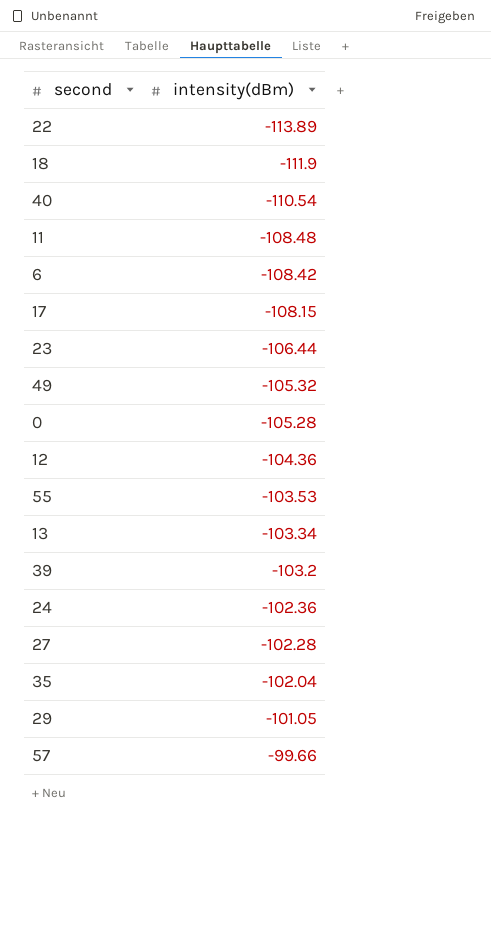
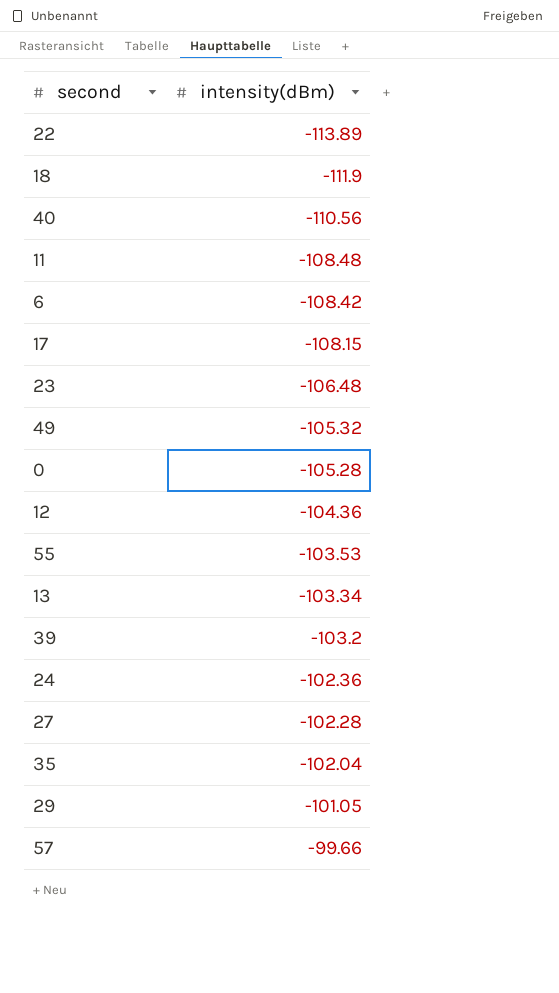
40 | intensity(dBm): -110.54 -> -110.56
23 | intensity(dBm): -106.44 -> -106.48

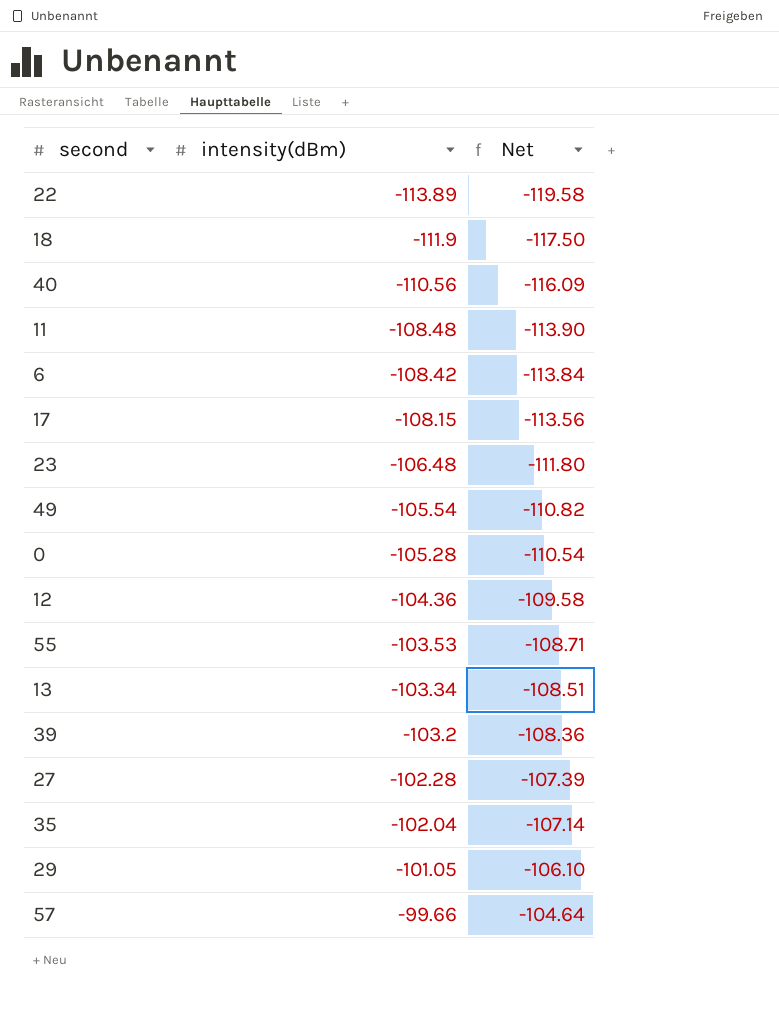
column Net | formula: none -> [intensity(dBm)] * 1.05
row 24: -102.36 -> none
49 | intensity(dBm): -105.32 -> -105.54

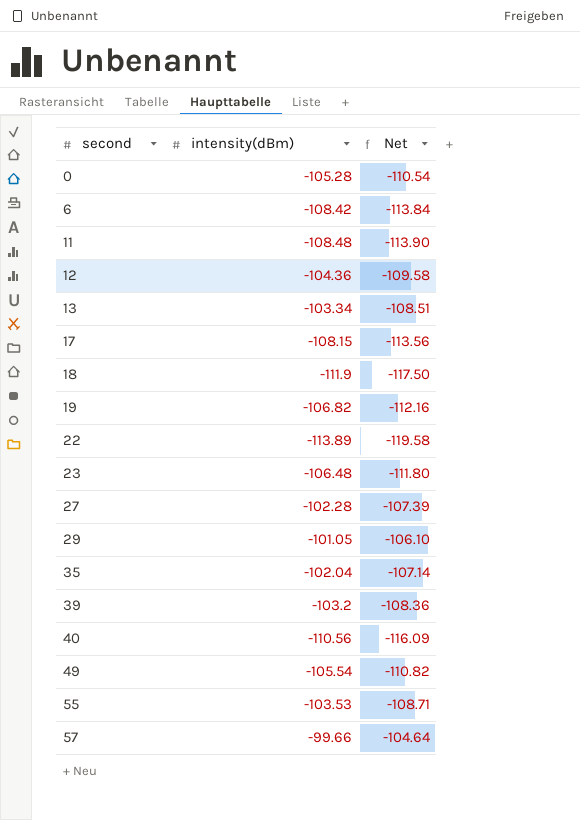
row order: intensity(dBm) ascending -> second ascending
row 19: none -> -106.82 | -112.16

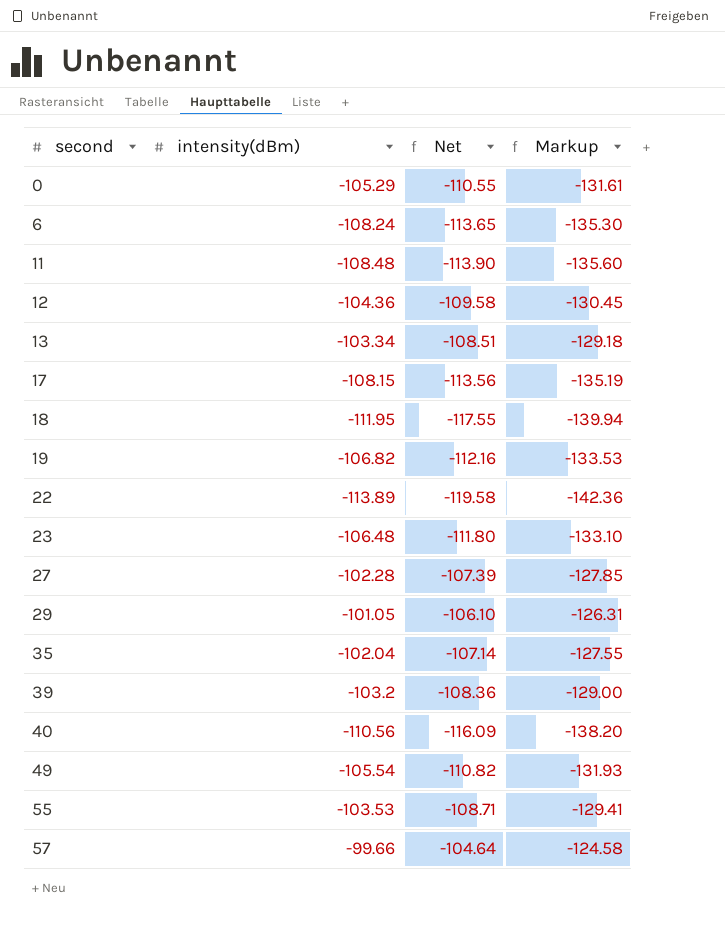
column Markup | formula: none -> [intensity(dBm)] * 1.25
0 | intensity(dBm): -105.28 -> -105.29
0 | Net: -110.54 -> -110.55
6 | intensity(dBm): -108.42 -> -108.24
6 | Net: -113.84 -> -113.65
18 | intensity(dBm): -111.9 -> -111.95
18 | Net: -117.50 -> -117.55

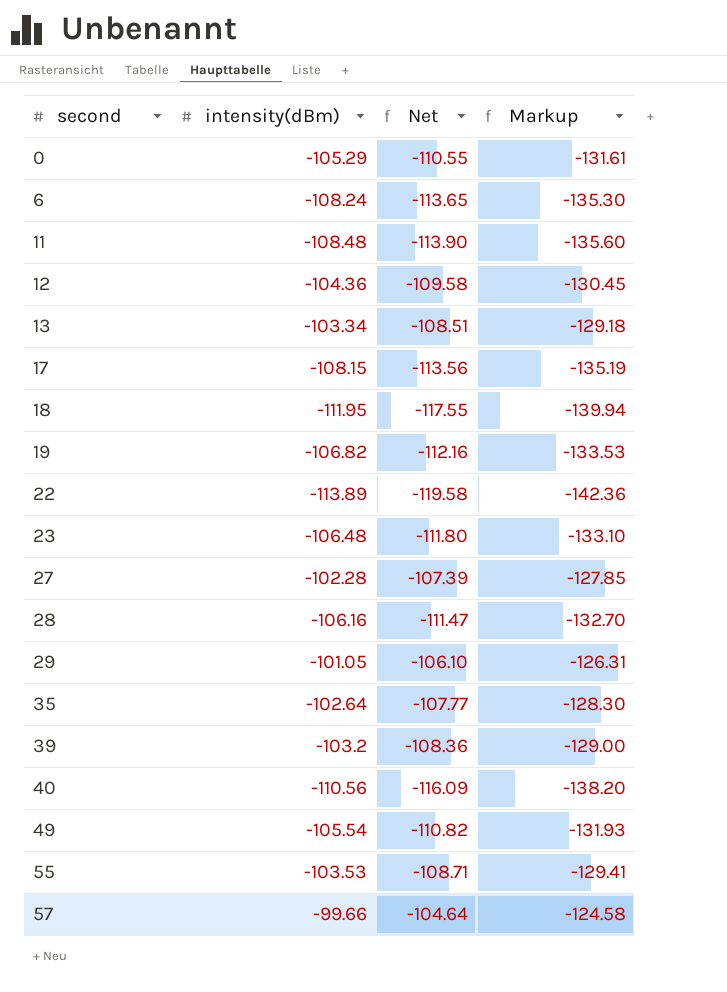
row 28: none -> -106.16 | -111.47 | -132.70
35 | intensity(dBm): -102.04 -> -102.64
35 | Net: -107.14 -> -107.77
35 | Markup: -127.55 -> -128.30

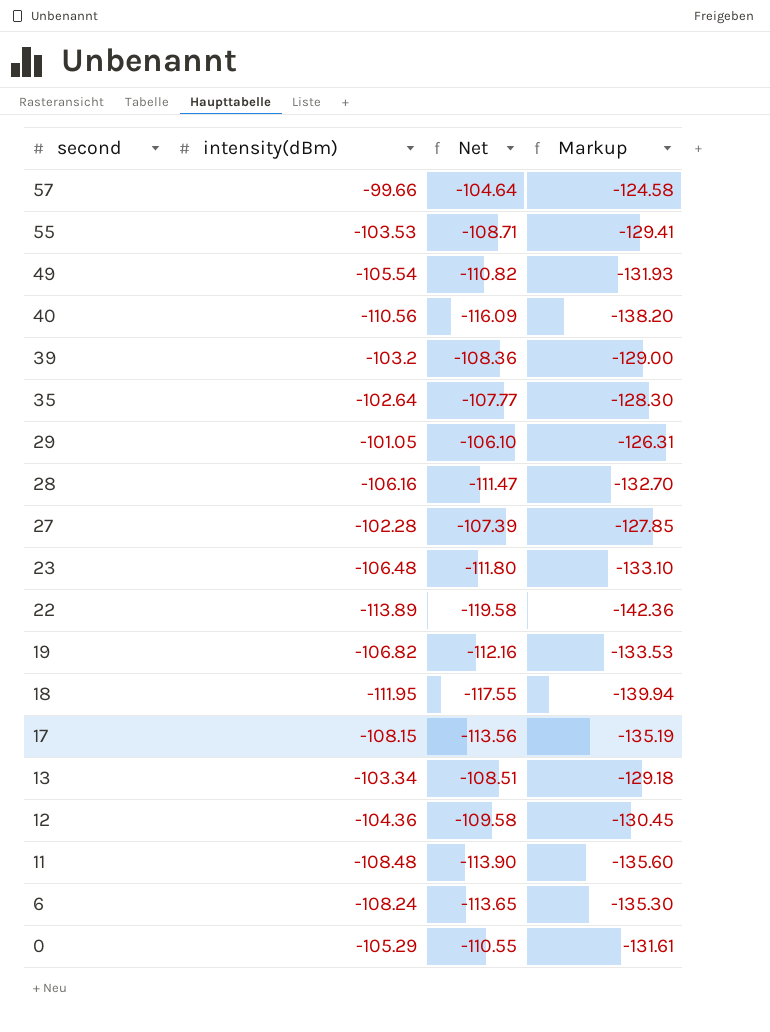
row order: second ascending -> second descending

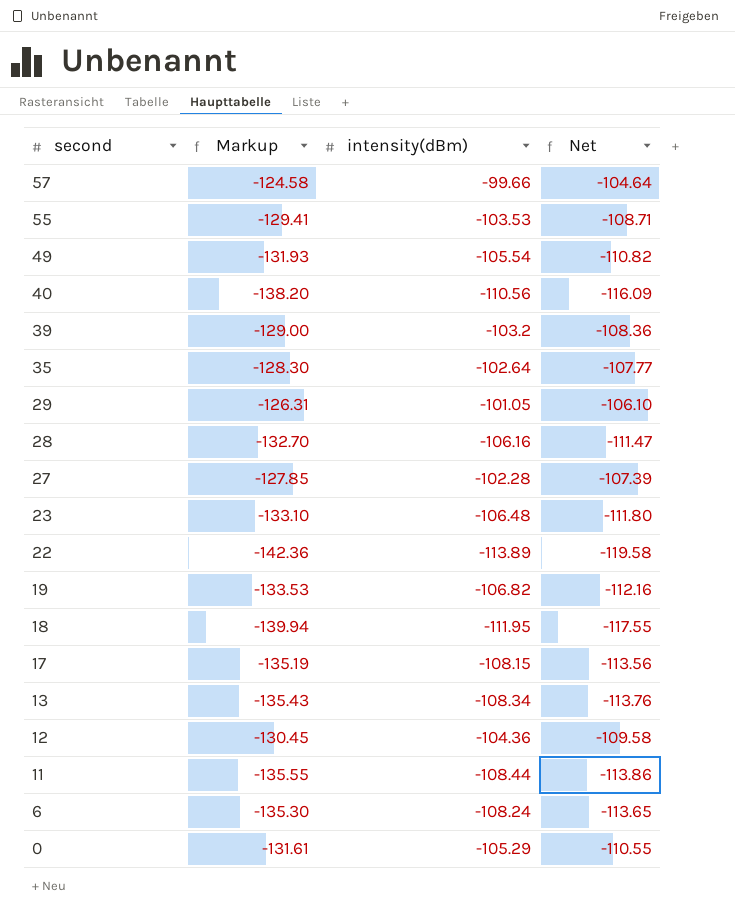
column Markup | position: 4 -> 2
13 | Markup: -129.18 -> -135.43
13 | intensity(dBm): -103.34 -> -108.34
13 | Net: -108.51 -> -113.76
11 | Markup: -135.60 -> -135.55
11 | intensity(dBm): -108.48 -> -108.44
11 | Net: -113.90 -> -113.86

